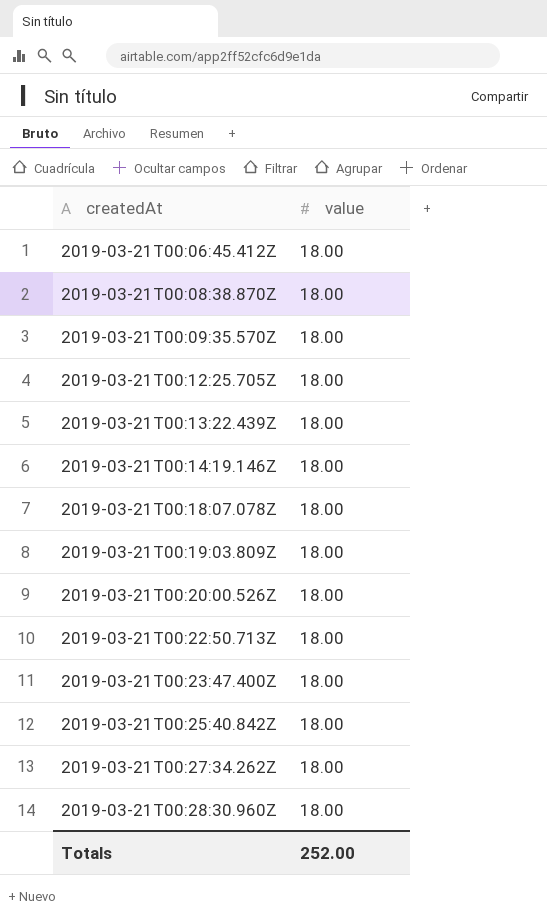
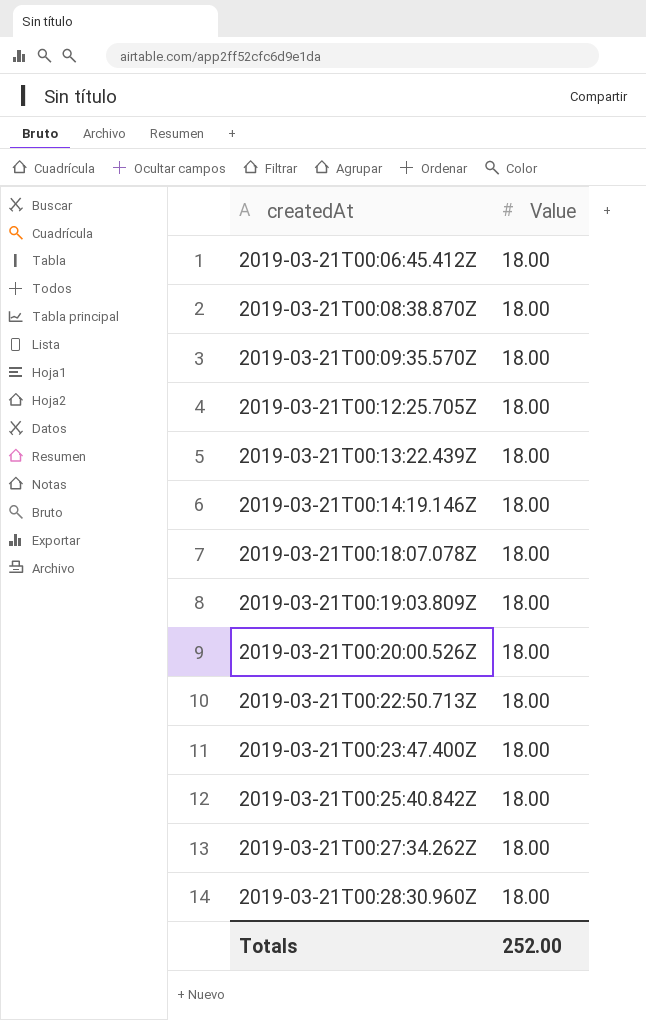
column name: value -> Value

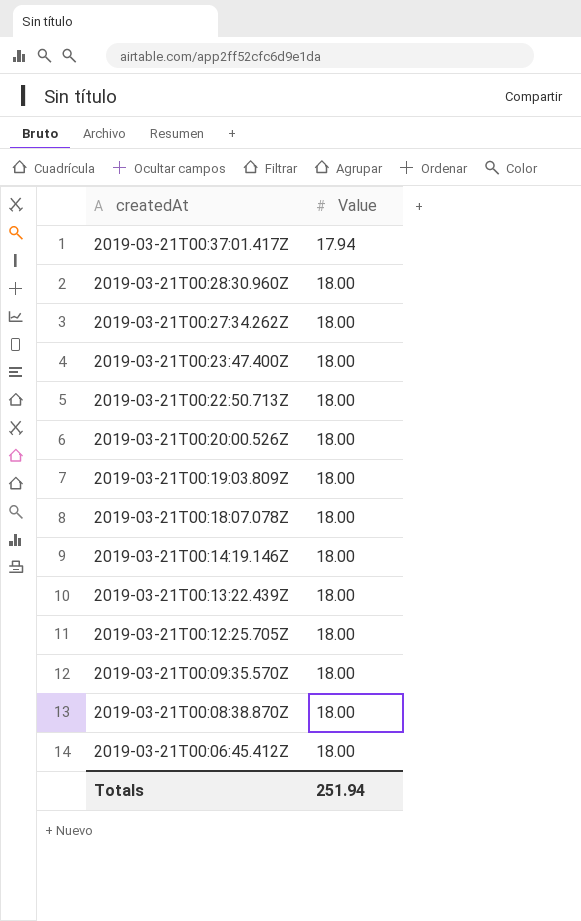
row order: createdAt ascending -> createdAt descending
row 2019-03-21T00:25:40.842Z: 18.00 -> none
row 2019-03-21T00:37:01.417Z: none -> 17.94
Totals | Value: 252.00 -> 251.94

